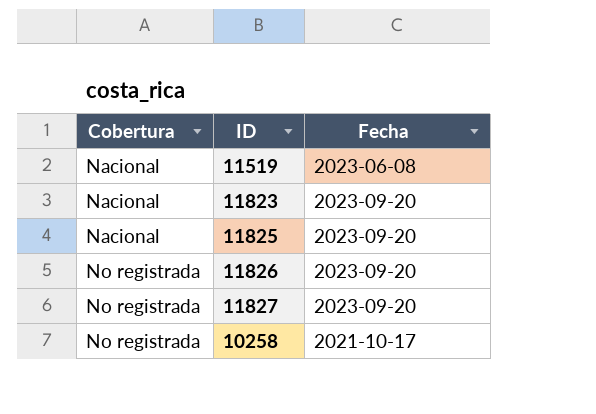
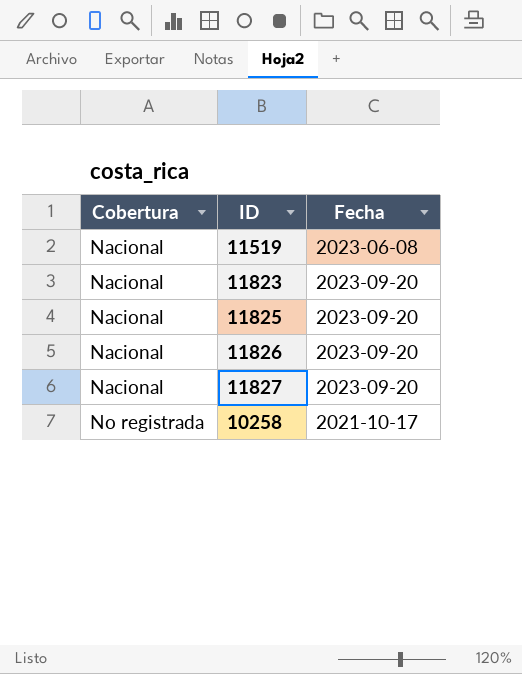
11826 | Cobertura: No registrada -> Nacional
11827 | Cobertura: No registrada -> Nacional

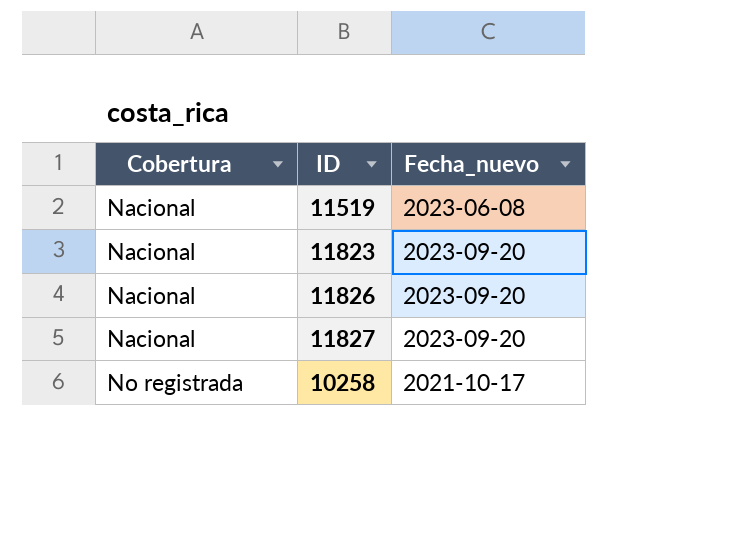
column name: Fecha -> Fecha_nuevo
row 11825: Nacional | 2023-09-20 -> none

